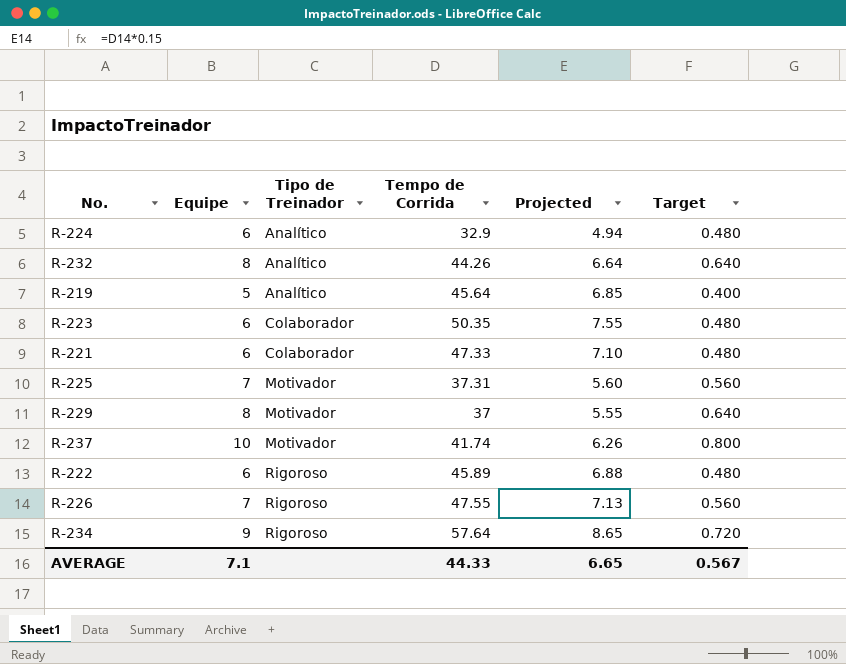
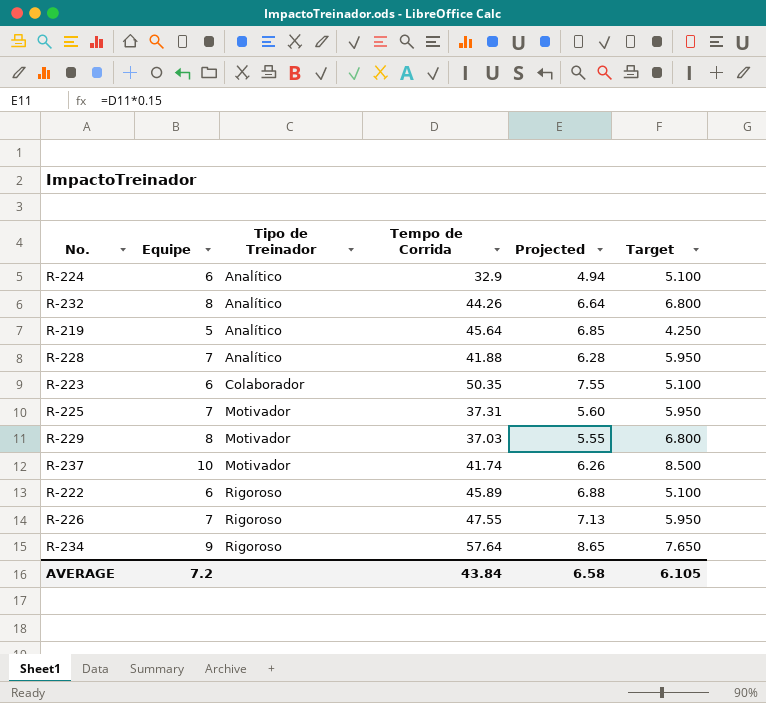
column Target | formula: [Equipe] * 0.08 -> [Equipe] * 0.85
row R-221: 6 | Colaborador | 47.33 | 7.10 | 0.480 -> none
row R-228: none -> 7 | Analítico | 41.88 | 6.28 | 5.950
R-229 | Tempo de Corrida: 37 -> 37.03
AVERAGE | Equipe: 7.1 -> 7.2
AVERAGE | Tempo de Corrida: 44.33 -> 43.84
AVERAGE | Projected: 6.65 -> 6.58
AVERAGE | Target: 0.567 -> 6.105

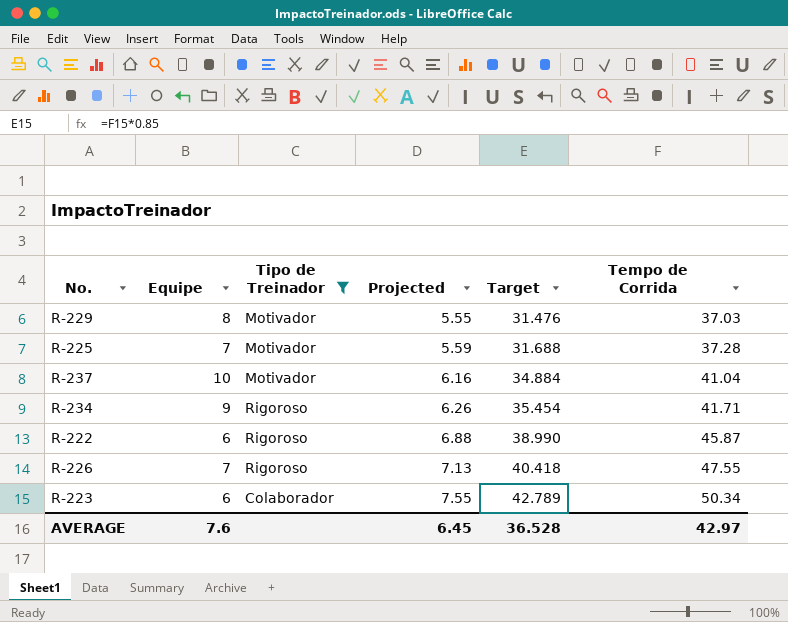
filter: none -> Tipo de Treinador != Analítico
row order: Tipo de Treinador ascending -> Projected ascending
column Target | formula: [Equipe] * 0.85 -> [Tempo de Corrida] * 0.85
column Tempo de Corrida | position: 4 -> 6
R-225 | Projected: 5.60 -> 5.59
R-225 | Tempo de Corrida: 37.31 -> 37.28
R-237 | Projected: 6.26 -> 6.16
R-237 | Tempo de Corrida: 41.74 -> 41.04
R-234 | Projected: 8.65 -> 6.26
R-234 | Tempo de Corrida: 57.64 -> 41.71
R-222 | Tempo de Corrida: 45.89 -> 45.87
R-223 | Tempo de Corrida: 50.35 -> 50.34
AVERAGE | Equipe: 7.2 -> 7.6
AVERAGE | Projected: 6.58 -> 6.45
AVERAGE | Target: 6.105 -> 36.528
AVERAGE | Tempo de Corrida: 43.84 -> 42.97

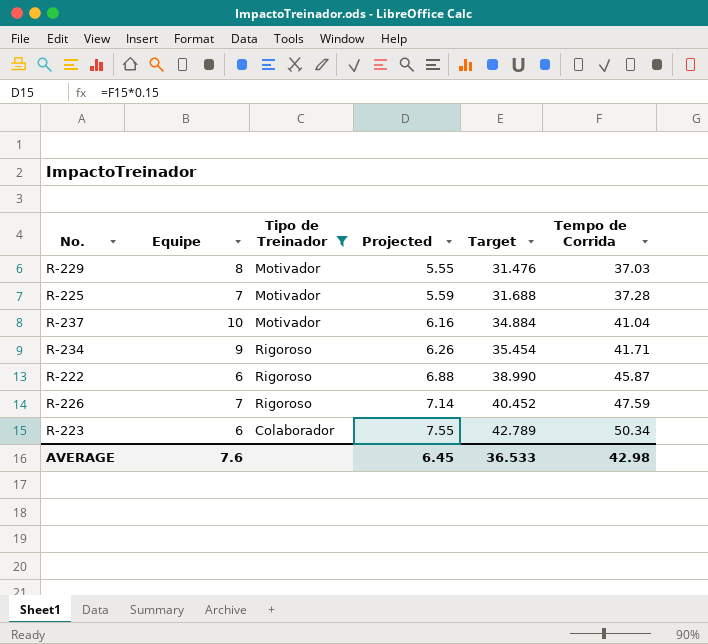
R-226 | Projected: 7.13 -> 7.14
R-226 | Target: 40.418 -> 40.452
R-226 | Tempo de Corrida: 47.55 -> 47.59
AVERAGE | Target: 36.528 -> 36.533
AVERAGE | Tempo de Corrida: 42.97 -> 42.98

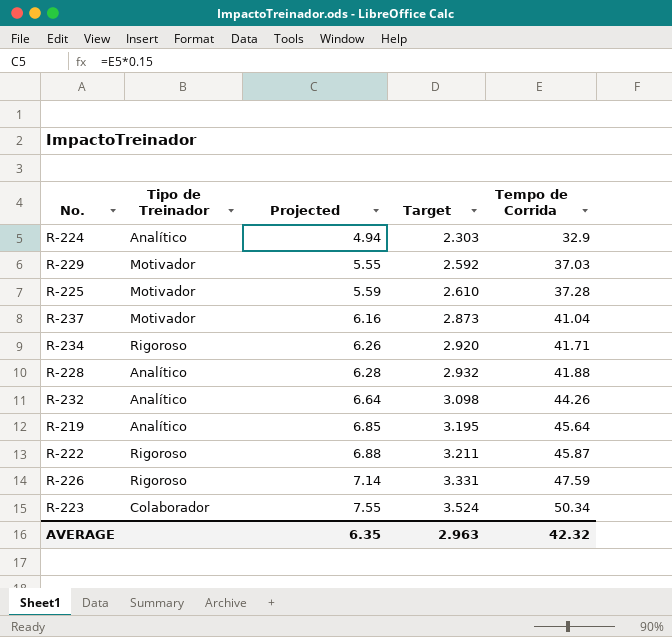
filter: Tipo de Treinador != Analítico -> none
column Equipe | position: 2 -> none
column Target | formula: [Tempo de Corrida] * 0.85 -> [Tempo de Corrida] * 0.07
AVERAGE | Projected: 6.45 -> 6.35
AVERAGE | Target: 36.533 -> 2.963
AVERAGE | Tempo de Corrida: 42.98 -> 42.32

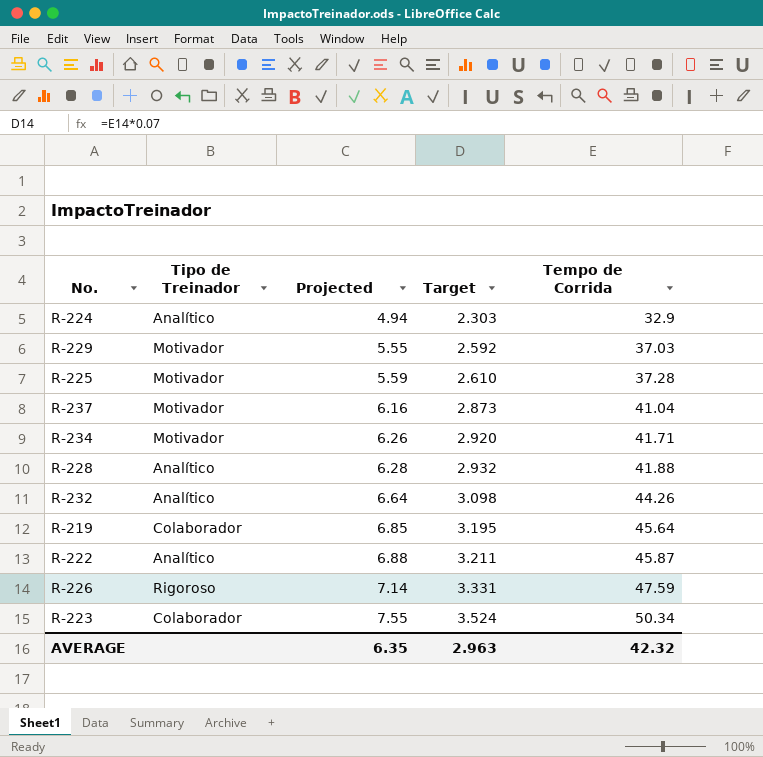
R-234 | Tipo de Treinador: Rigoroso -> Motivador
R-219 | Tipo de Treinador: Analítico -> Colaborador
R-222 | Tipo de Treinador: Rigoroso -> Analítico

